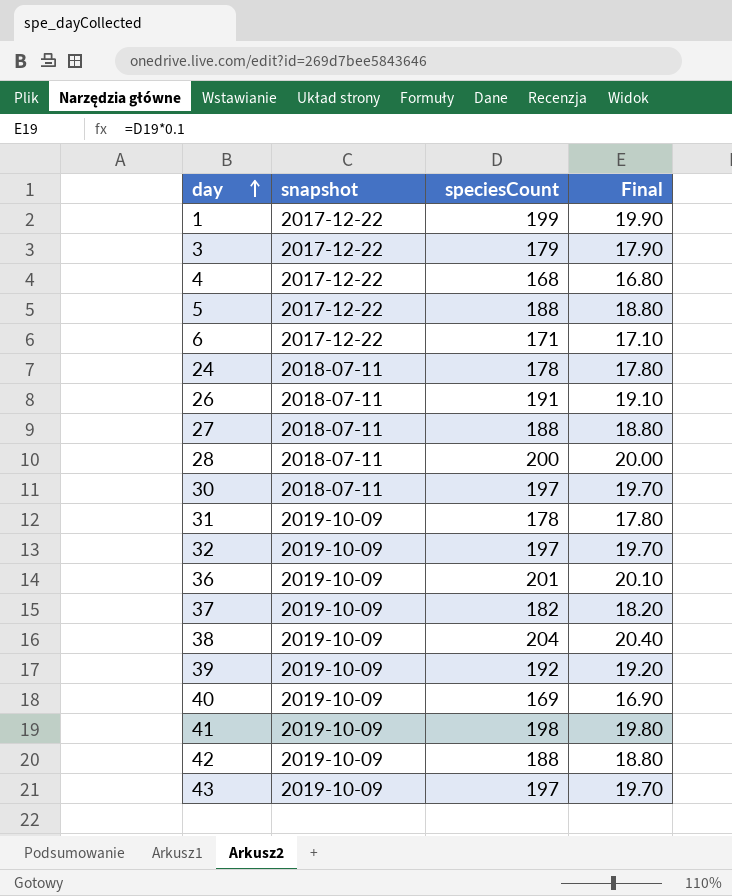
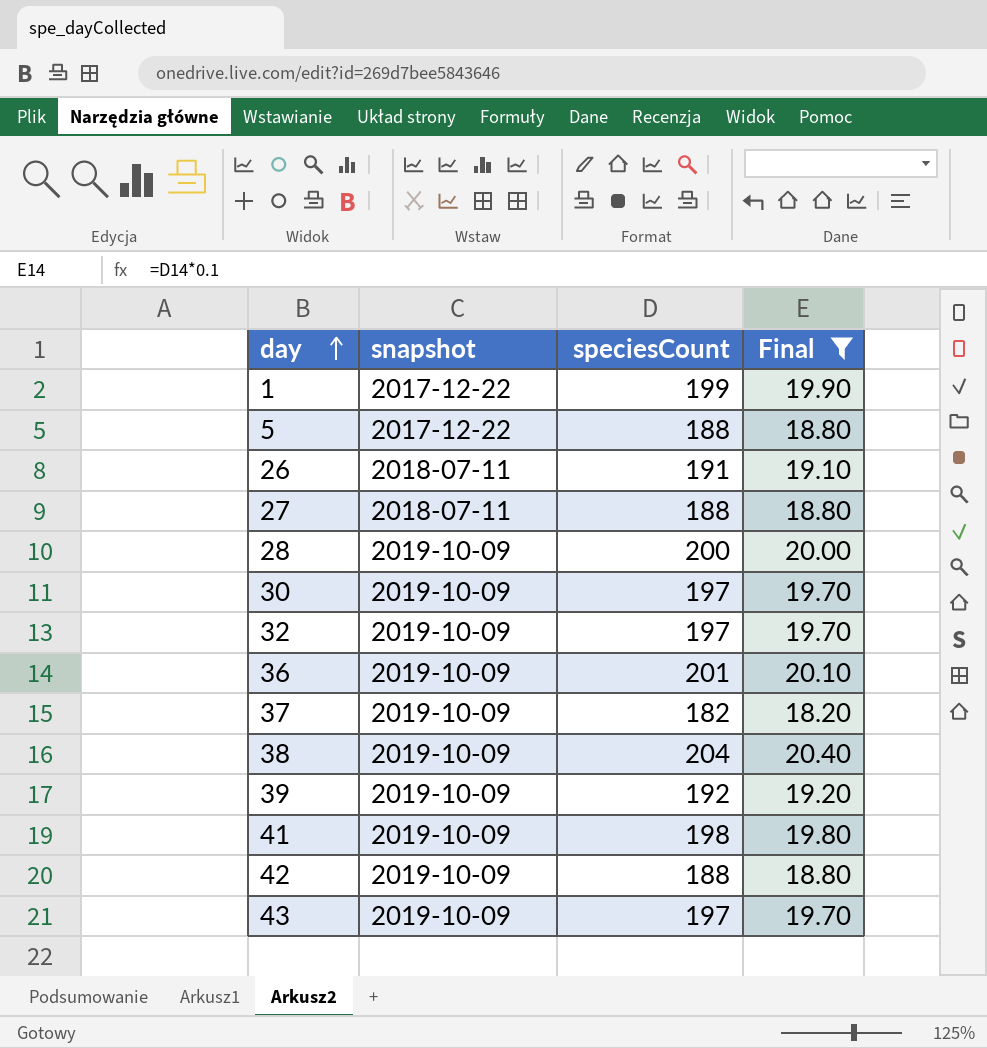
filter: none -> Final >= 18.20
28 | snapshot: 2018-07-11 -> 2019-10-09
30 | snapshot: 2018-07-11 -> 2019-10-09

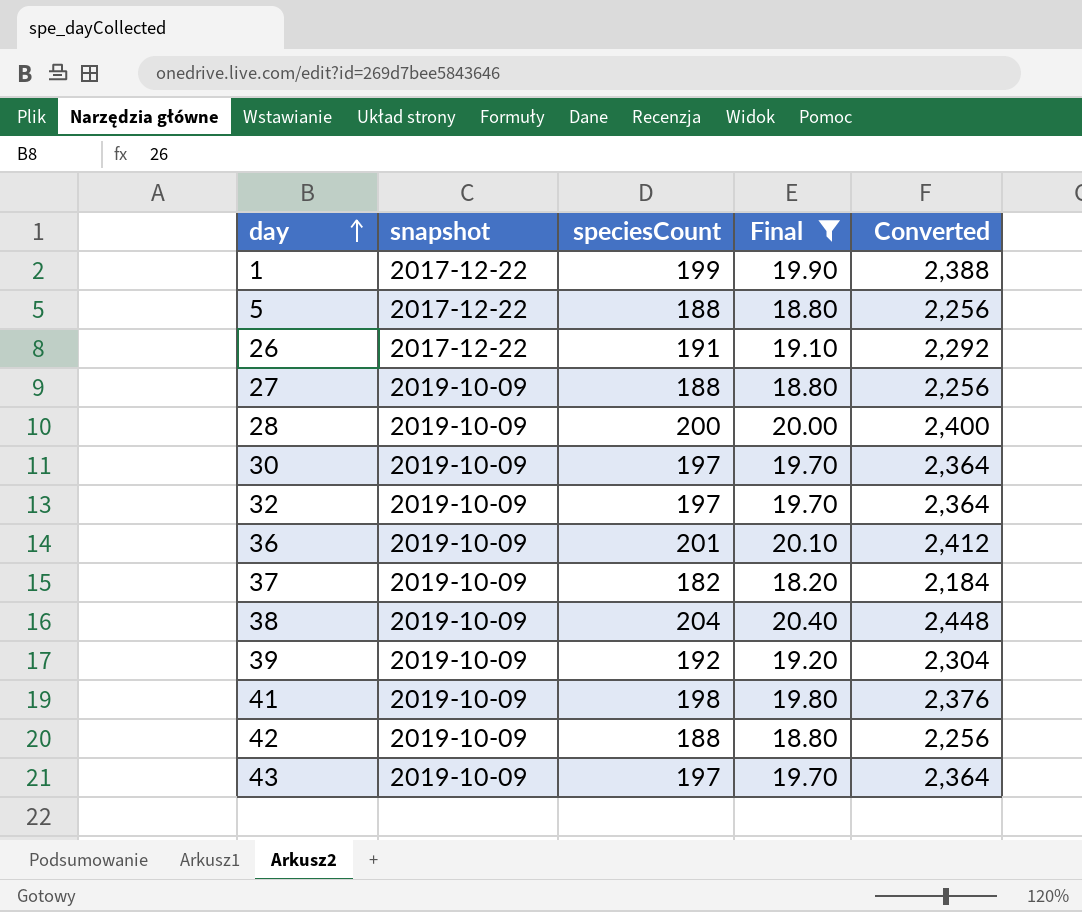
column Converted | formula: none -> [speciesCount] * 12
26 | snapshot: 2018-07-11 -> 2017-12-22
27 | snapshot: 2018-07-11 -> 2019-10-09

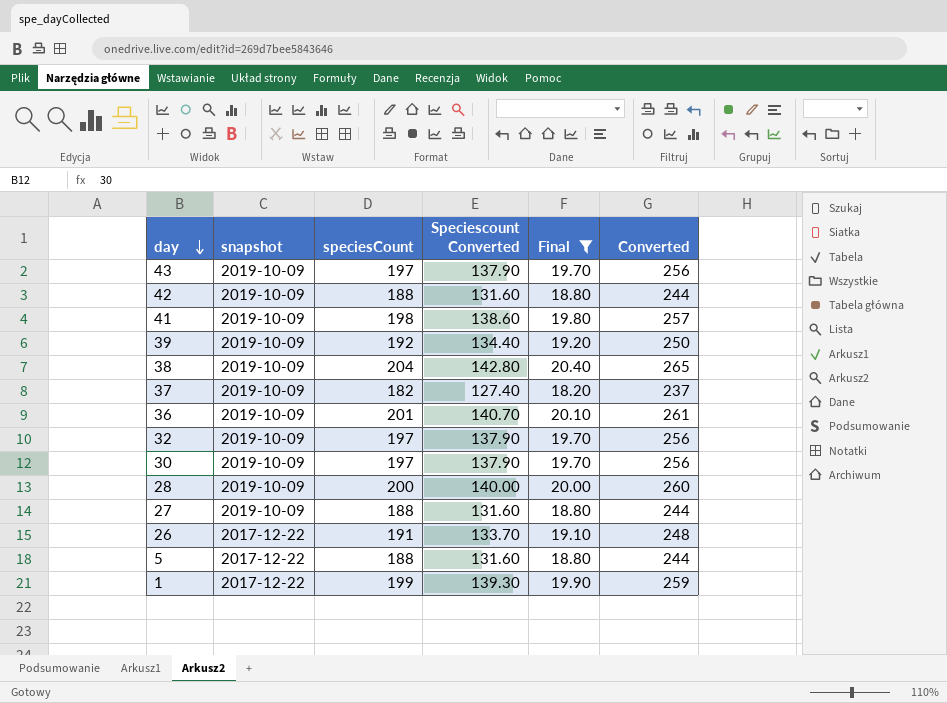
row order: day ascending -> day descending
column Speciescount Converted | formula: none -> [speciesCount] * 0.7
column Converted | formula: [speciesCount] * 12 -> [speciesCount] * 1.3

